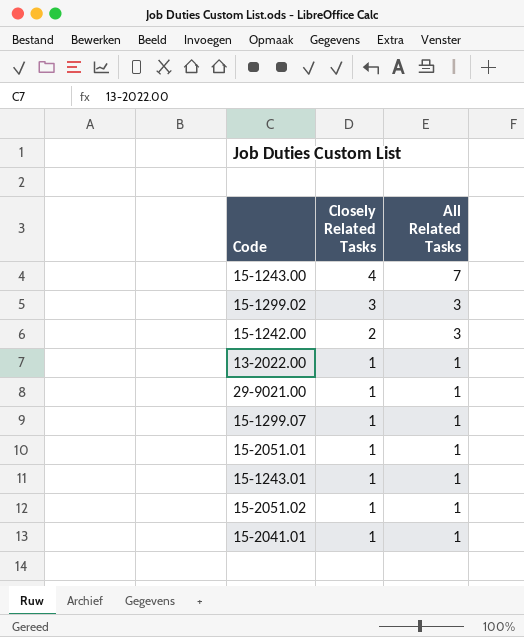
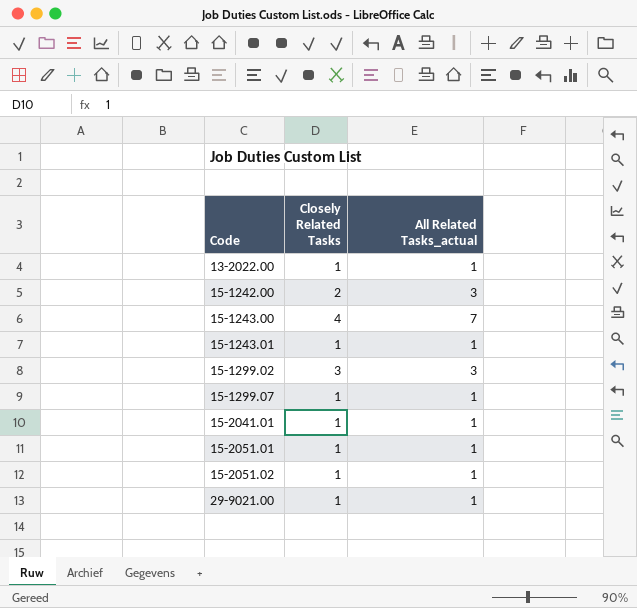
row order: Closely Related Tasks descending -> Code ascending
column name: All Related Tasks -> All Related Tasks_actual

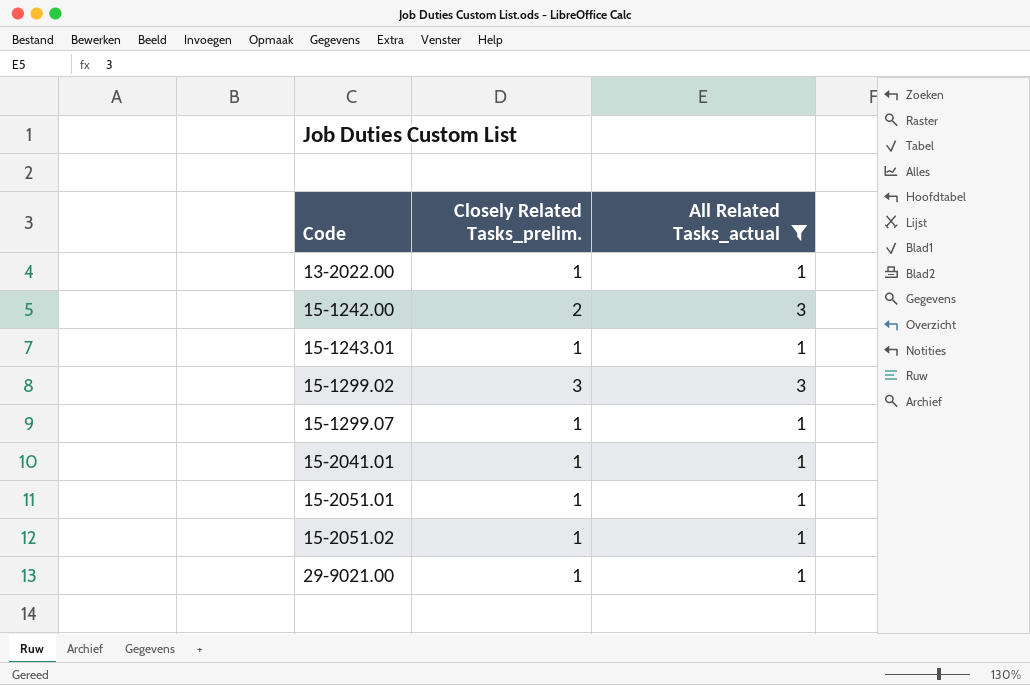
filter: none -> All Related Tasks_actual != 7
column name: Closely Related Tasks -> Closely Related Tasks_prelim.

